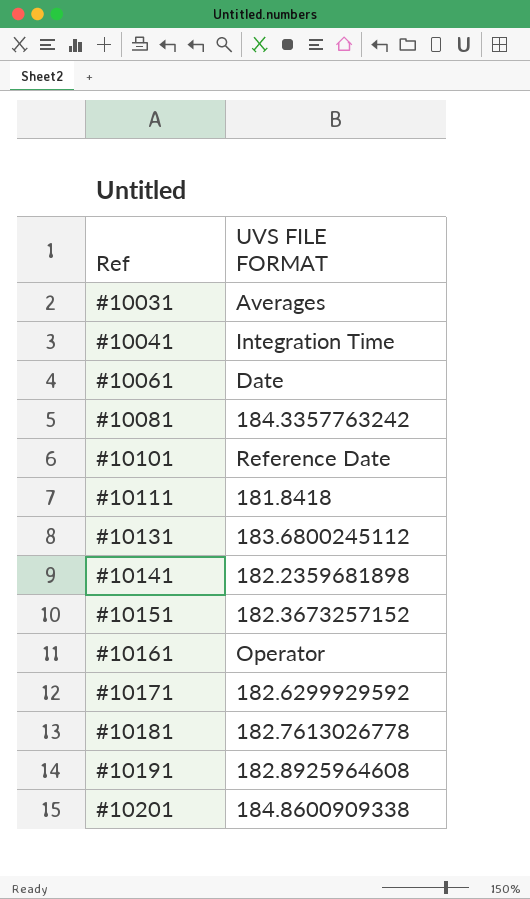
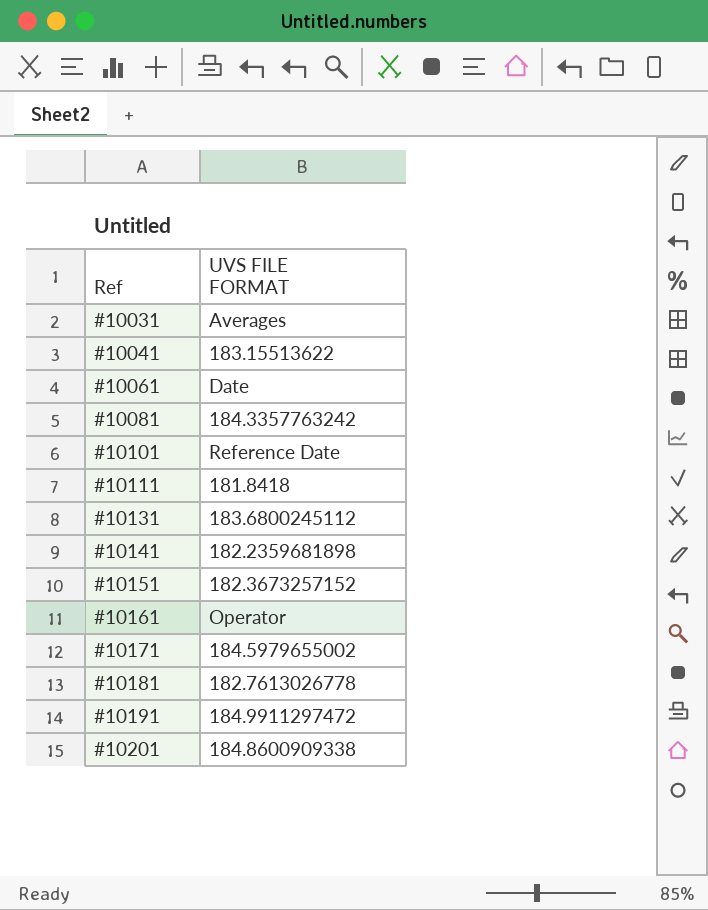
#10041 | UVS FILE FORMAT: Integration Time -> 183.15513622
#10171 | UVS FILE FORMAT: 182.6299929592 -> 184.5979655002
#10191 | UVS FILE FORMAT: 182.8925964608 -> 184.9911297472

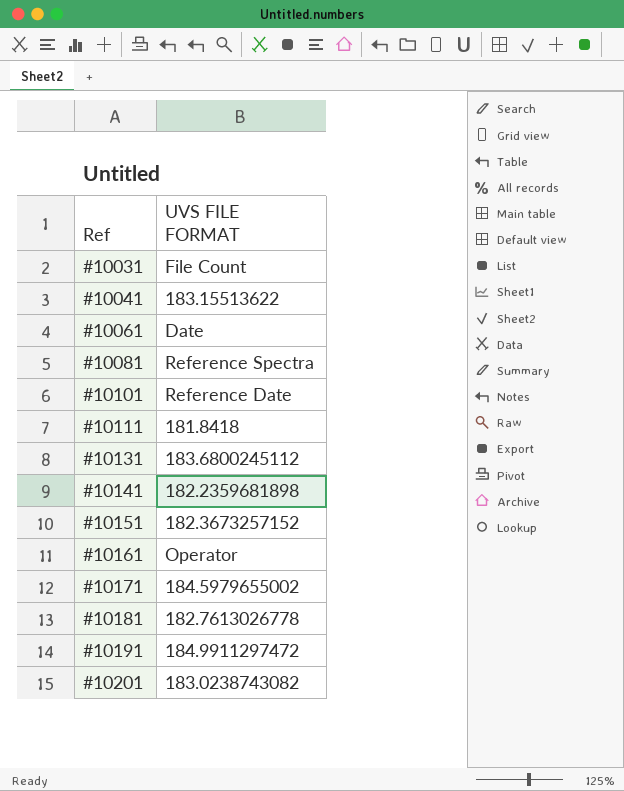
#10031 | UVS FILE FORMAT: Averages -> File Count
#10081 | UVS FILE FORMAT: 184.3357763242 -> Reference Spectra
#10201 | UVS FILE FORMAT: 184.8600909338 -> 183.0238743082

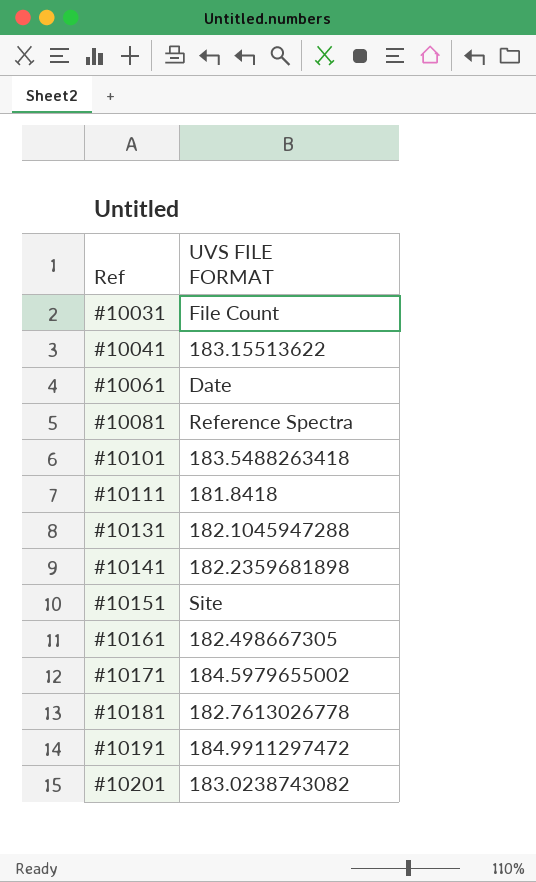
#10101 | UVS FILE FORMAT: Reference Date -> 183.5488263418
#10131 | UVS FILE FORMAT: 183.6800245112 -> 182.1045947288
#10151 | UVS FILE FORMAT: 182.3673257152 -> Site
#10161 | UVS FILE FORMAT: Operator -> 182.498667305

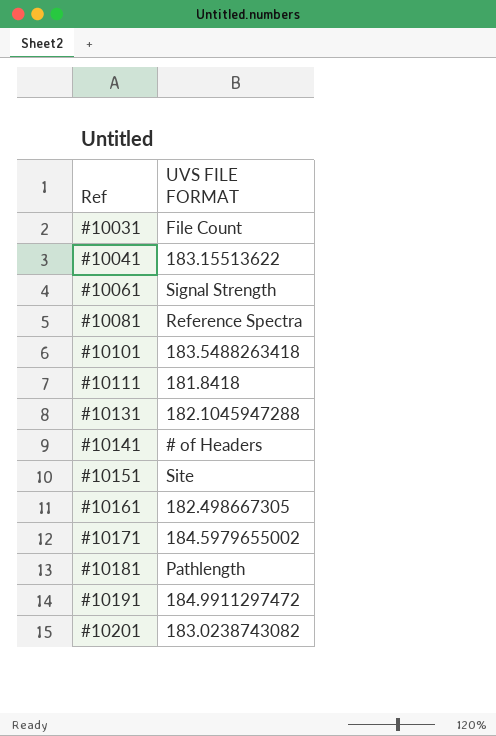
#10061 | UVS FILE FORMAT: Date -> Signal Strength
#10141 | UVS FILE FORMAT: 182.2359681898 -> # of Headers
#10181 | UVS FILE FORMAT: 182.7613026778 -> Pathlength

